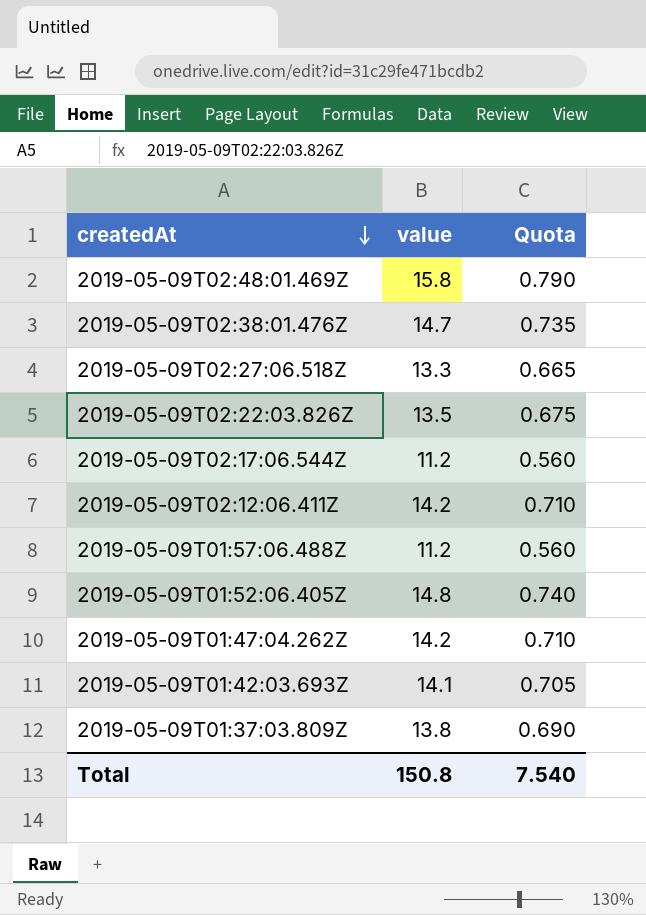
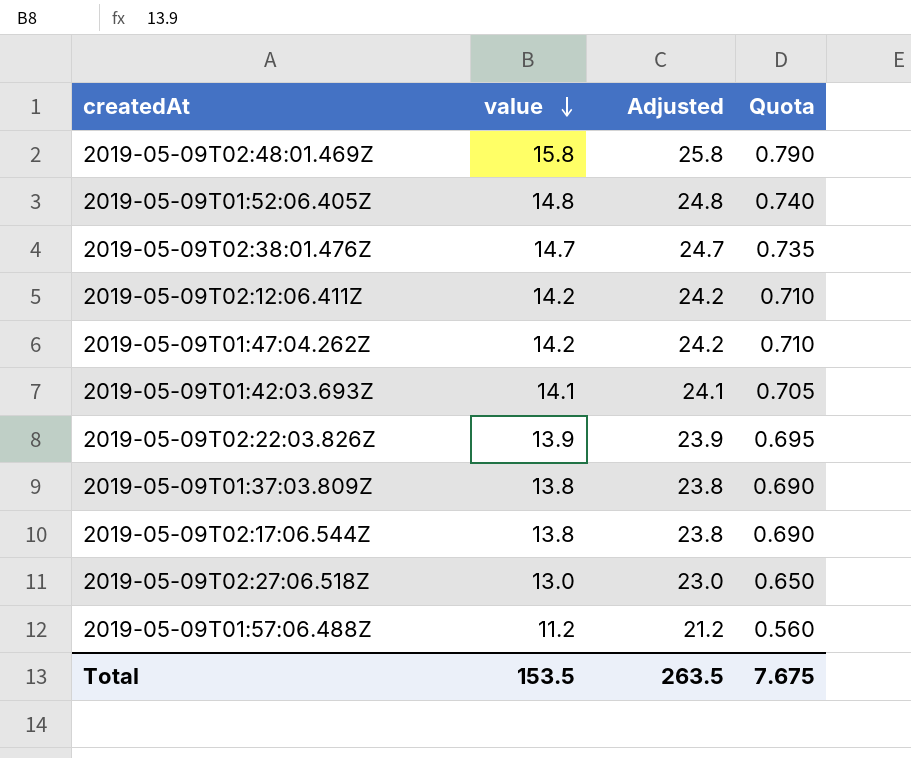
row order: createdAt descending -> value descending
column Adjusted | formula: none -> [value] + 10
2019-05-09T02:22:03.826Z | value: 13.5 -> 13.9
2019-05-09T02:22:03.826Z | Quota: 0.675 -> 0.695
2019-05-09T02:17:06.544Z | value: 11.2 -> 13.8
2019-05-09T02:17:06.544Z | Quota: 0.560 -> 0.690
2019-05-09T02:27:06.518Z | value: 13.3 -> 13.0
2019-05-09T02:27:06.518Z | Quota: 0.665 -> 0.650
Total | value: 150.8 -> 153.5
Total | Quota: 7.540 -> 7.675

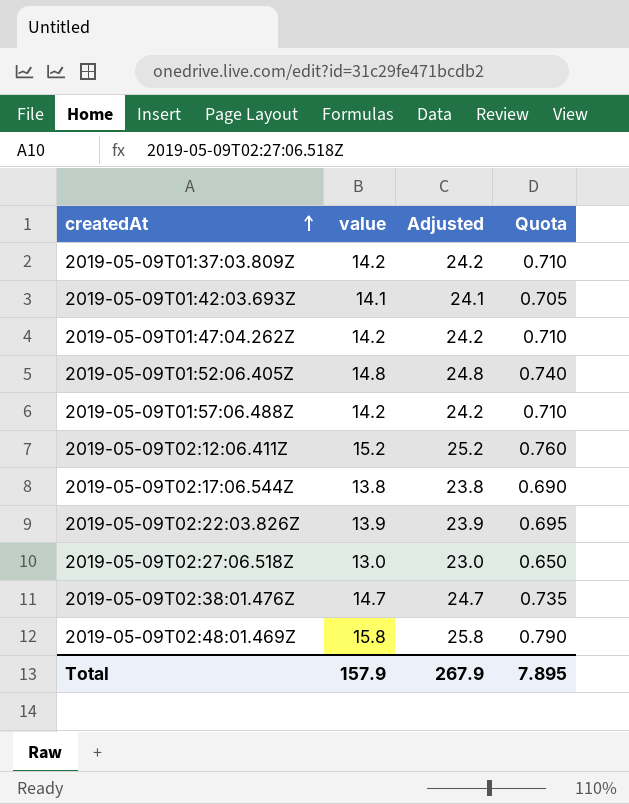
row order: value descending -> createdAt ascending
2019-05-09T01:37:03.809Z | value: 13.8 -> 14.2
2019-05-09T01:37:03.809Z | Adjusted: 23.8 -> 24.2
2019-05-09T01:37:03.809Z | Quota: 0.690 -> 0.710
2019-05-09T01:57:06.488Z | value: 11.2 -> 14.2
2019-05-09T01:57:06.488Z | Adjusted: 21.2 -> 24.2
2019-05-09T01:57:06.488Z | Quota: 0.560 -> 0.710
2019-05-09T02:12:06.411Z | value: 14.2 -> 15.2
2019-05-09T02:12:06.411Z | Adjusted: 24.2 -> 25.2
2019-05-09T02:12:06.411Z | Quota: 0.710 -> 0.760
Total | value: 153.5 -> 157.9
Total | Adjusted: 263.5 -> 267.9
Total | Quota: 7.675 -> 7.895

